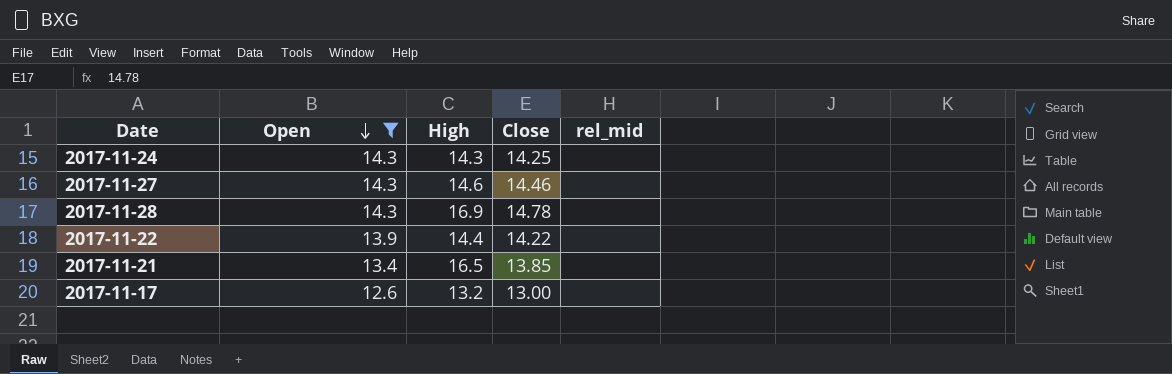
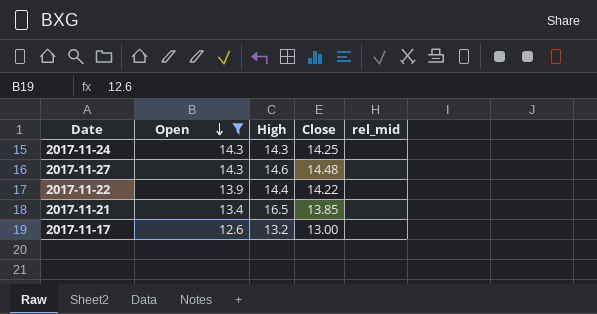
row 2017-11-28: 14.3 | 16.9 | 14.78 | none -> none
2017-11-27 | Close: 14.46 -> 14.48

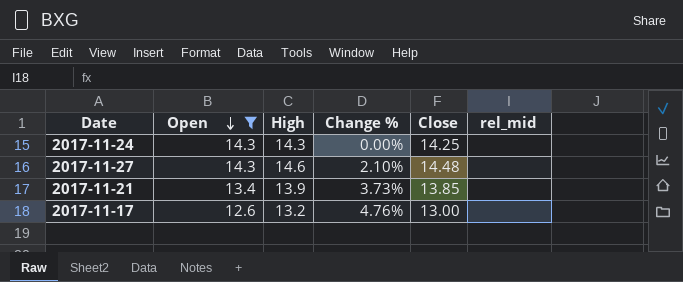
column Change % | formula: none -> ([High] - [Open]) / [Open]
row 2017-11-22: 13.9 | 14.4 | 14.22 | none -> none
2017-11-21 | High: 16.5 -> 13.9

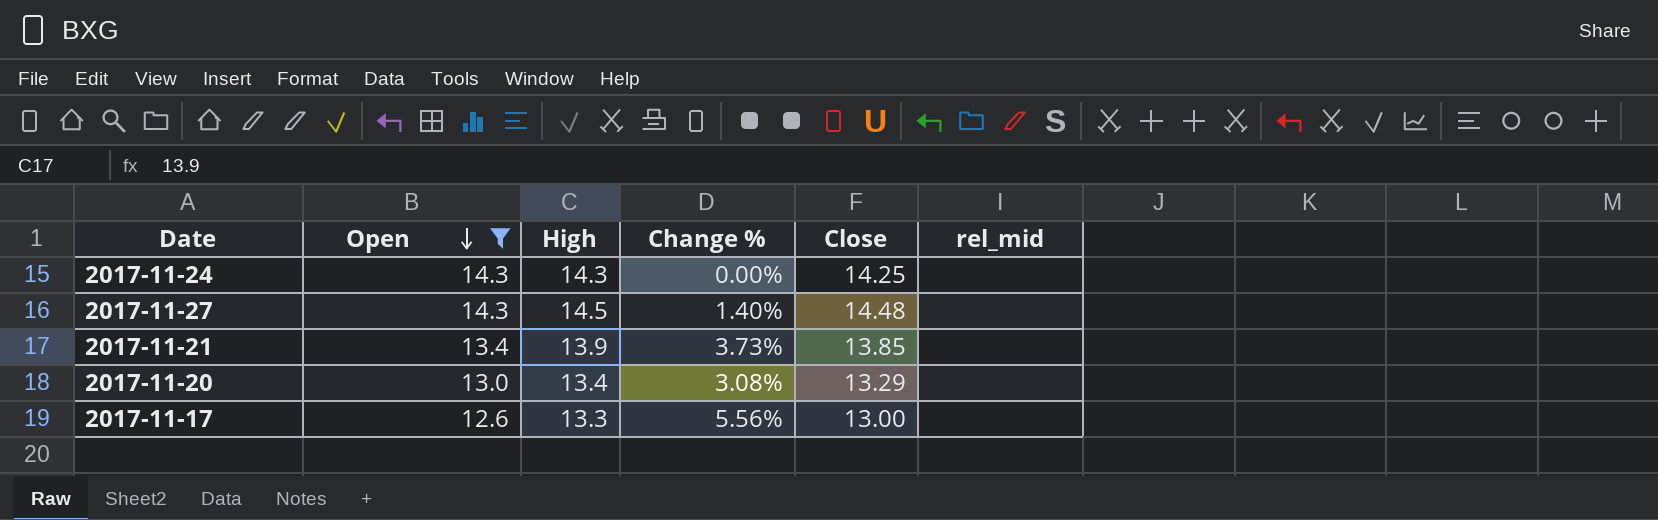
2017-11-27 | High: 14.6 -> 14.5
2017-11-27 | Change %: 2.10% -> 1.40%
row 2017-11-20: none -> 13.0 | 13.4 | 3.08% | 13.29 | none
2017-11-17 | High: 13.2 -> 13.3
2017-11-17 | Change %: 4.76% -> 5.56%

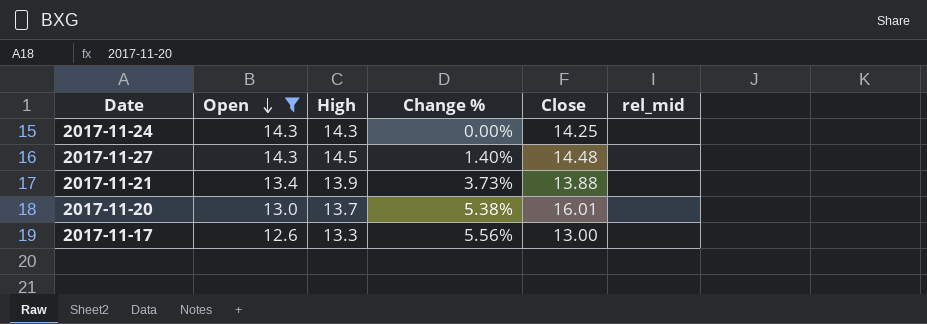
2017-11-21 | Close: 13.85 -> 13.88
2017-11-20 | High: 13.4 -> 13.7
2017-11-20 | Change %: 3.08% -> 5.38%
2017-11-20 | Close: 13.29 -> 16.01

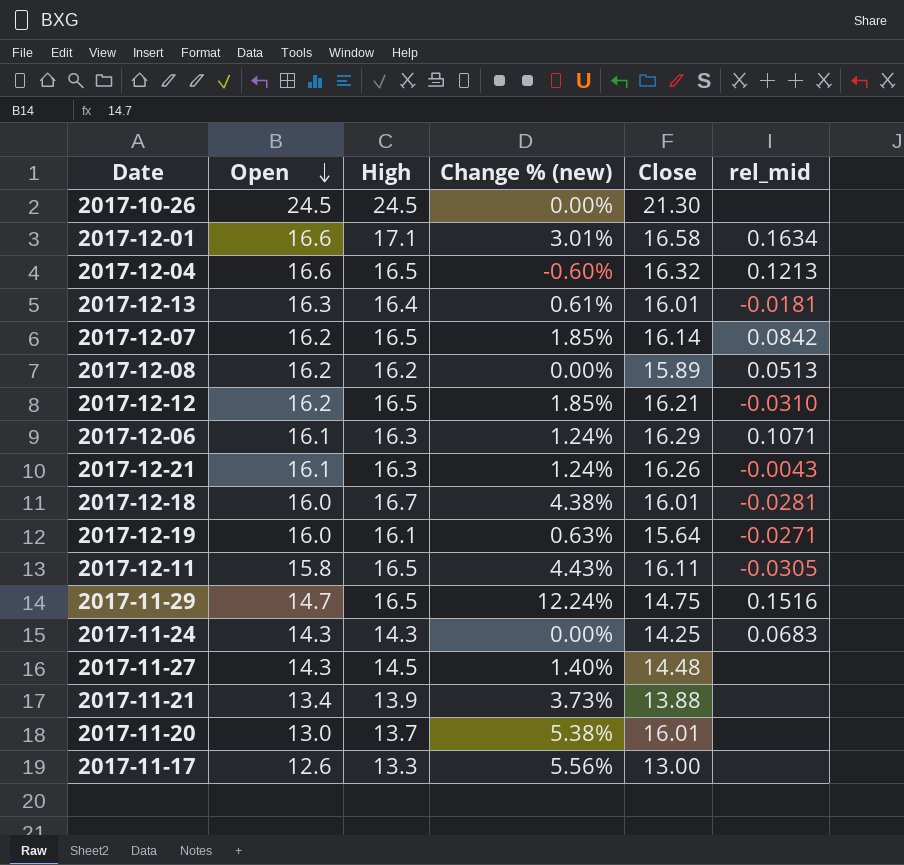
filter: Open <= 14.3 -> none
column name: Change % -> Change % (new)
2017-11-24 | rel_mid: none -> 0.0683

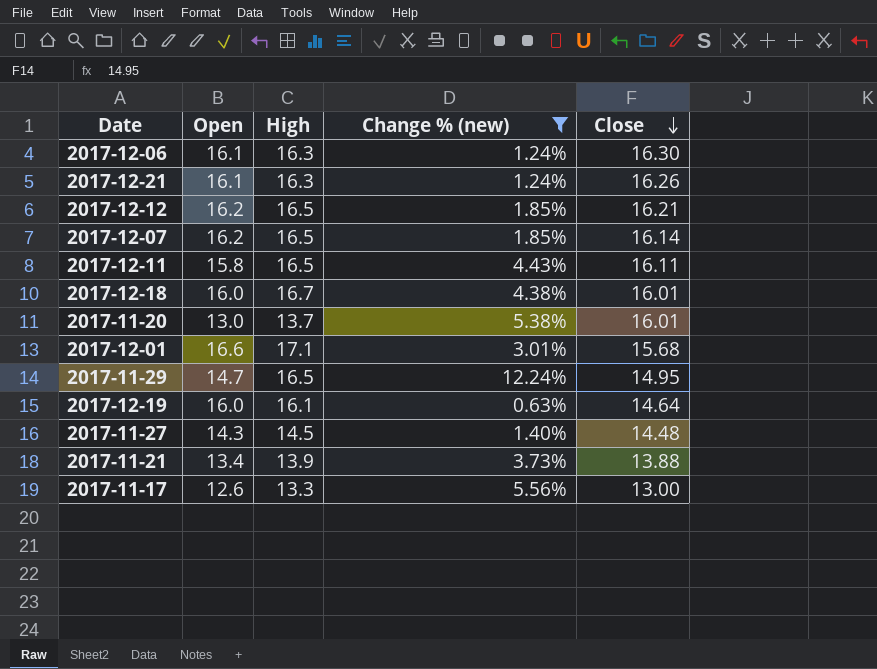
filter: none -> Change % (new) >= 0.63%
row order: Open descending -> Close descending
column rel_mid | position: 6 -> none
2017-12-06 | Close: 16.29 -> 16.30
2017-12-01 | Close: 16.58 -> 15.68
2017-11-29 | Close: 14.75 -> 14.95
2017-12-19 | Close: 15.64 -> 14.64

